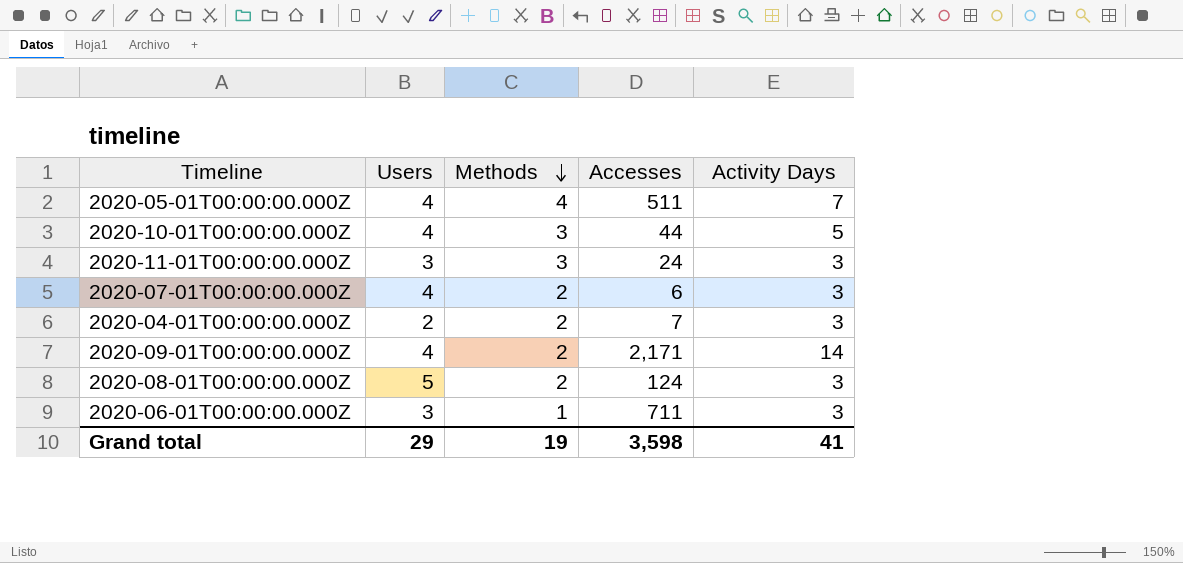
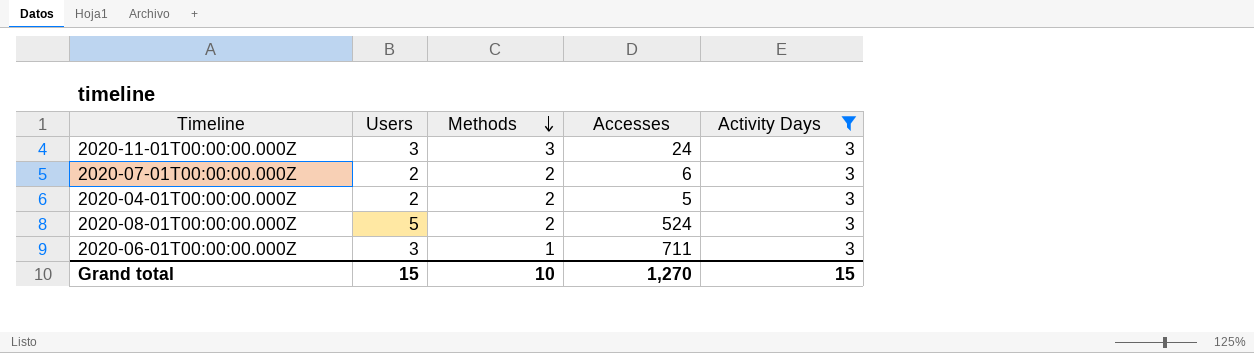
filter: none -> Activity Days = 3
2020-07-01T00:00:00.000Z | Users: 4 -> 2
2020-04-01T00:00:00.000Z | Accesses: 7 -> 5
2020-08-01T00:00:00.000Z | Accesses: 124 -> 524
Grand total | Users: 29 -> 15
Grand total | Methods: 19 -> 10
Grand total | Accesses: 3,598 -> 1,270
Grand total | Activity Days: 41 -> 15

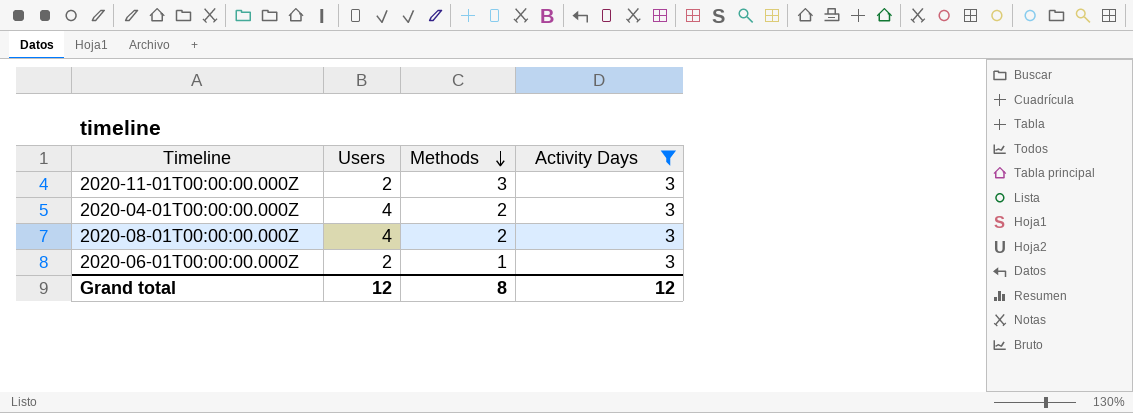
column Accesses | position: 4 -> none
row 2020-07-01T00:00:00.000Z: 2 | 2 | 6 | 3 -> none
2020-11-01T00:00:00.000Z | Users: 3 -> 2
2020-04-01T00:00:00.000Z | Users: 2 -> 4
2020-08-01T00:00:00.000Z | Users: 5 -> 4
2020-06-01T00:00:00.000Z | Users: 3 -> 2
Grand total | Users: 15 -> 12
Grand total | Methods: 10 -> 8
Grand total | Activity Days: 15 -> 12

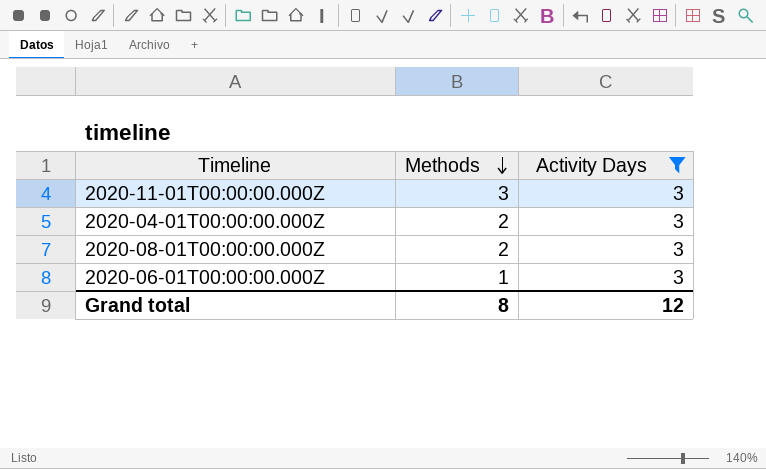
column Users | position: 2 -> none

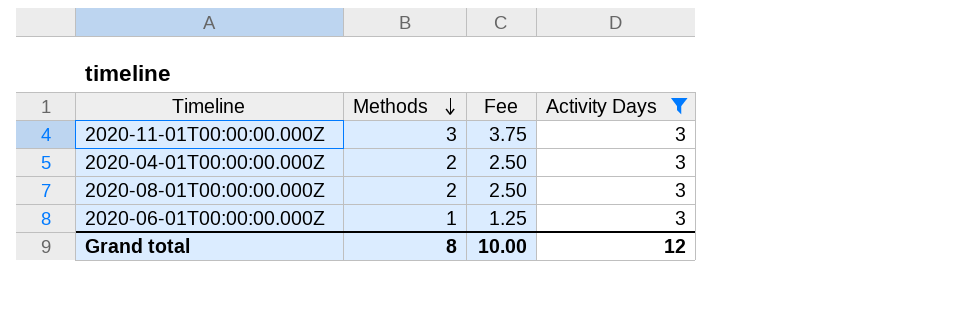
column Fee | formula: none -> [Methods] * 1.25

